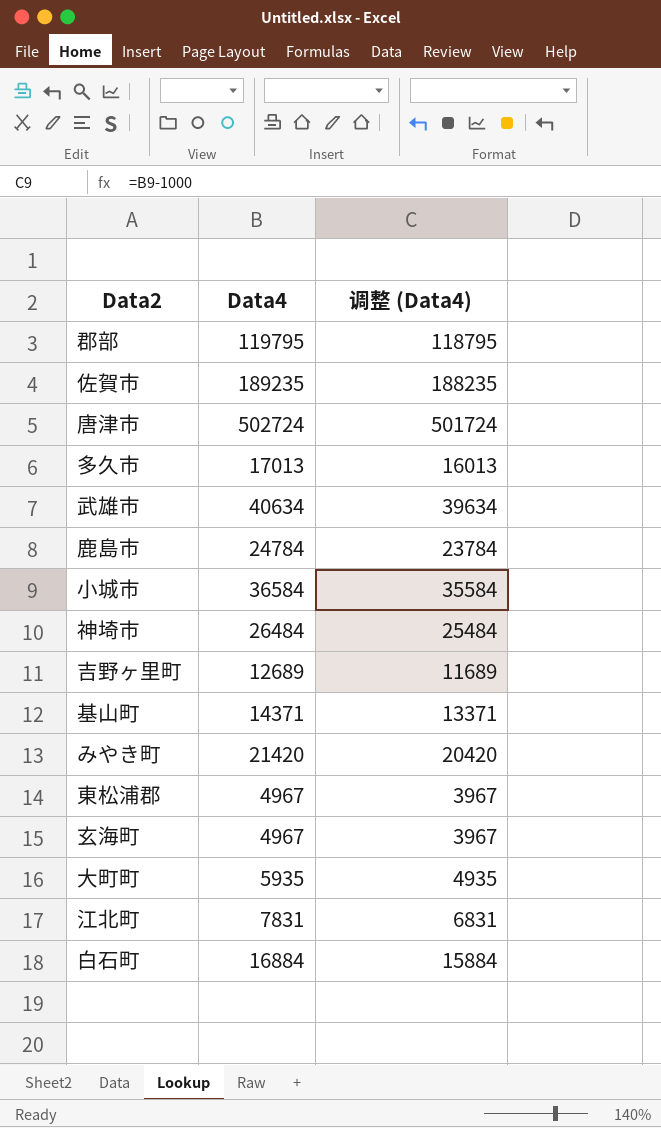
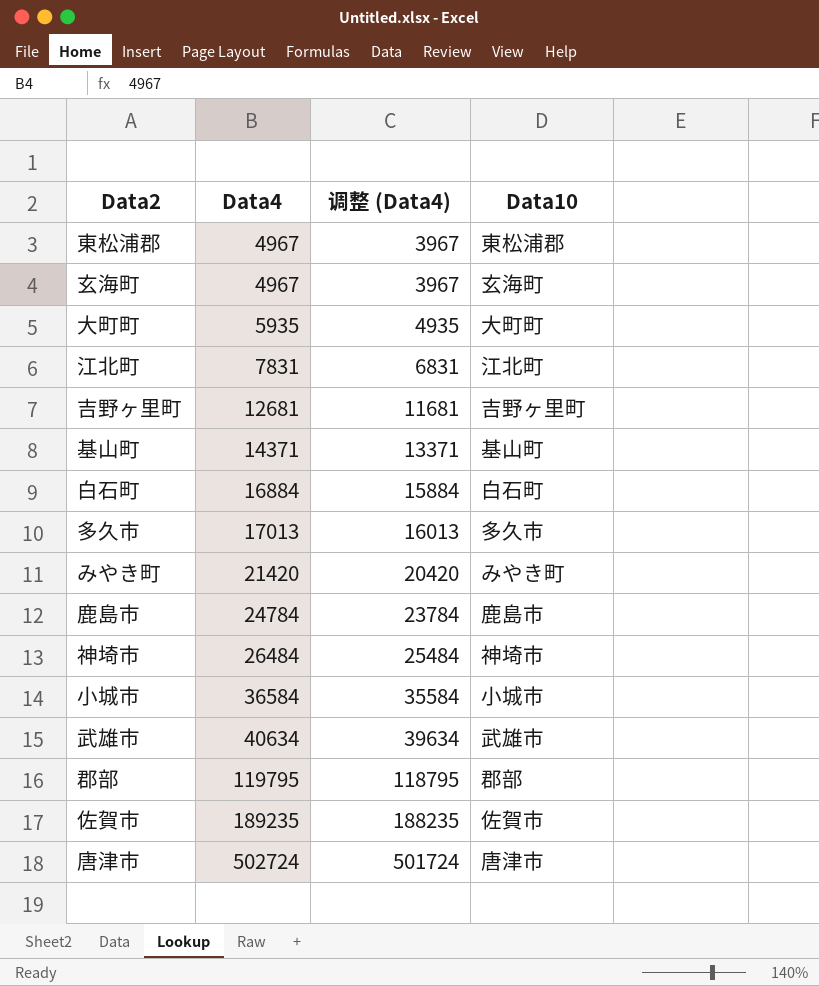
row order: none -> Data4 ascending
column Data10 | position: none -> 4
吉野ヶ里町 | Data4: 12689 -> 12681
吉野ヶ里町 | 调整 (Data4): 11689 -> 11681

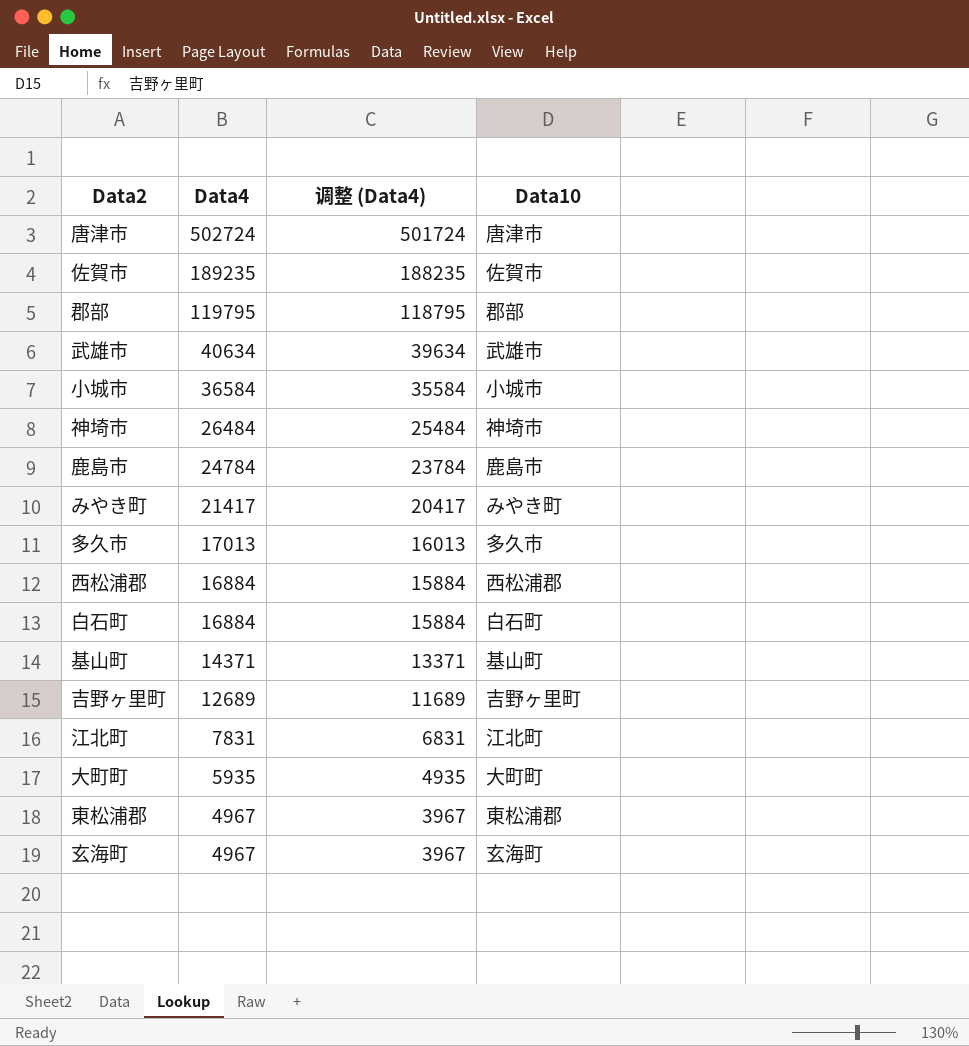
row order: Data4 ascending -> Data4 descending
みやき町 | Data4: 21420 -> 21417
みやき町 | 调整 (Data4): 20420 -> 20417
row 西松浦郡: none -> 16884 | 15884 | 西松浦郡
吉野ヶ里町 | Data4: 12681 -> 12689
吉野ヶ里町 | 调整 (Data4): 11681 -> 11689

